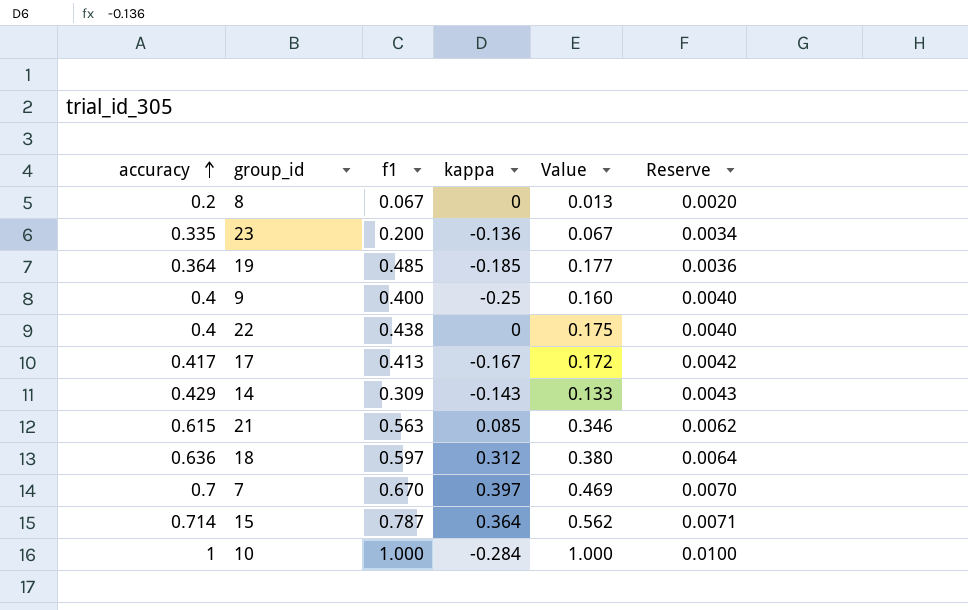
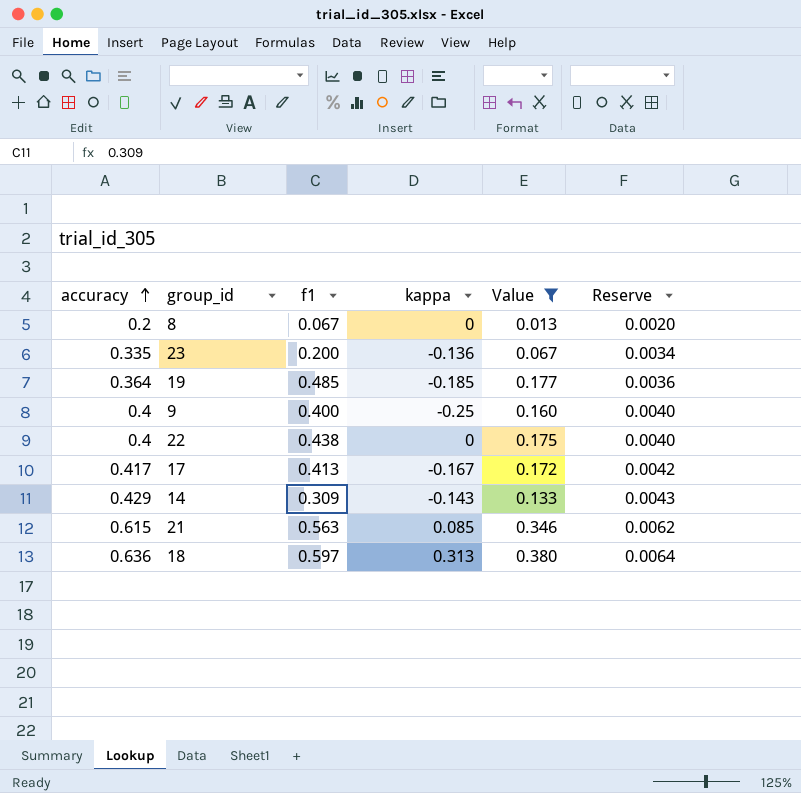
filter: none -> Value <= 0.380
18 | kappa: 0.312 -> 0.313

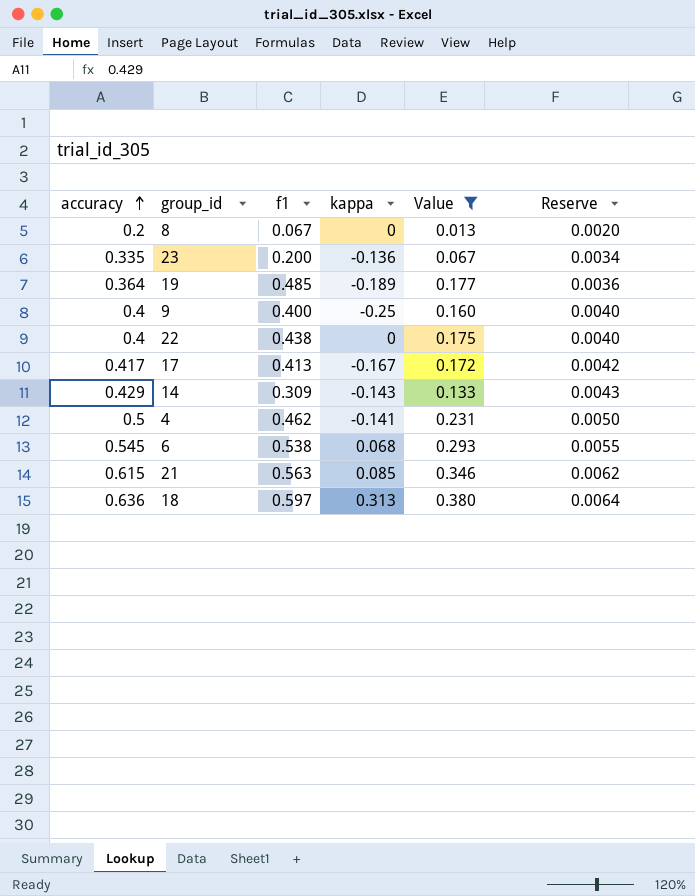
19 | kappa: -0.185 -> -0.189
row 4: none -> 0.5 | 0.462 | -0.141 | 0.231 | 0.0050
row 6: none -> 0.545 | 0.538 | 0.068 | 0.293 | 0.0055

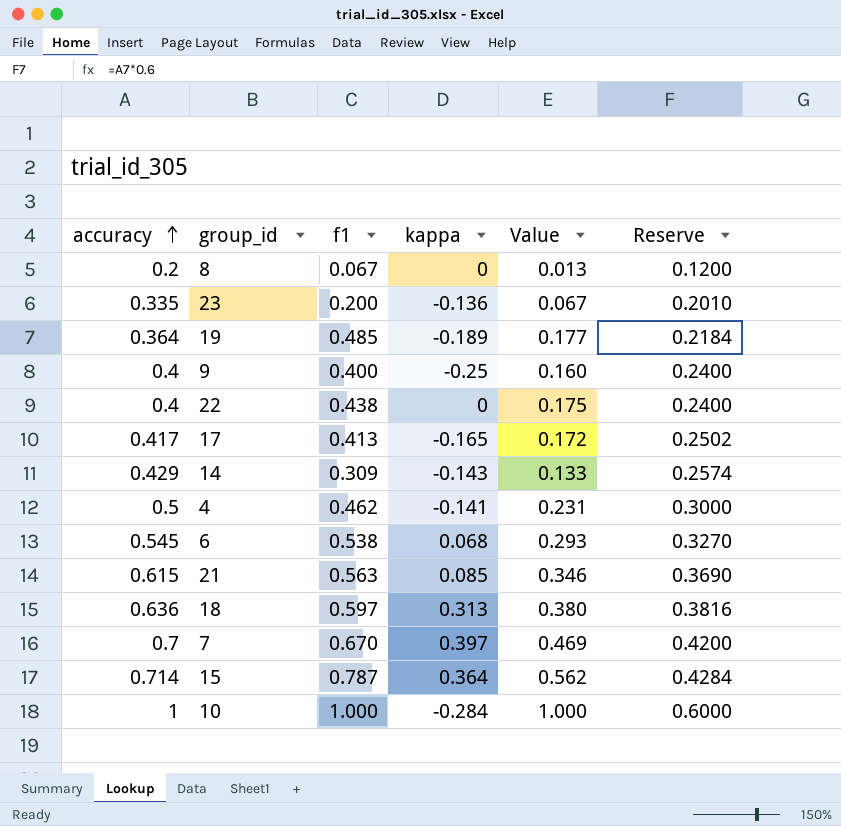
filter: Value <= 0.380 -> none
column Reserve | formula: [accuracy] * 0.01 -> [accuracy] * 0.6
17 | kappa: -0.167 -> -0.165

